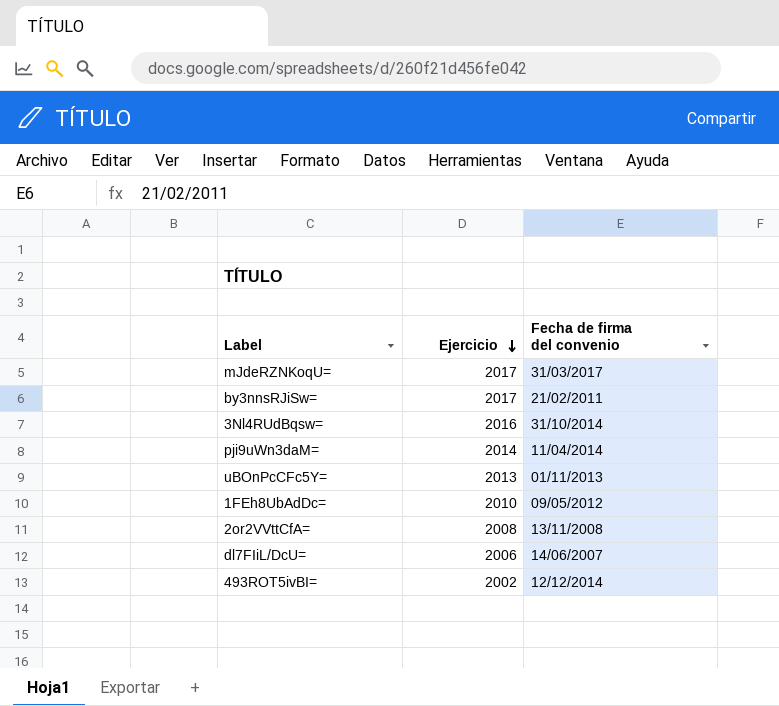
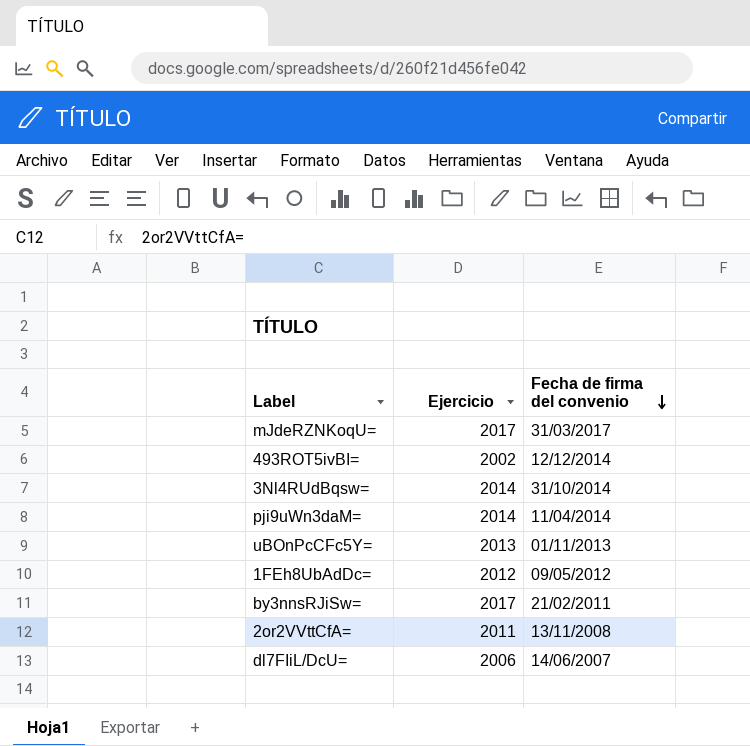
row order: Ejercicio descending -> Fecha de firma del convenio descending
3Nl4RUdBqsw= | Ejercicio: 2016 -> 2014
1FEh8UbAdDc= | Ejercicio: 2010 -> 2012
2or2VVttCfA= | Ejercicio: 2008 -> 2011

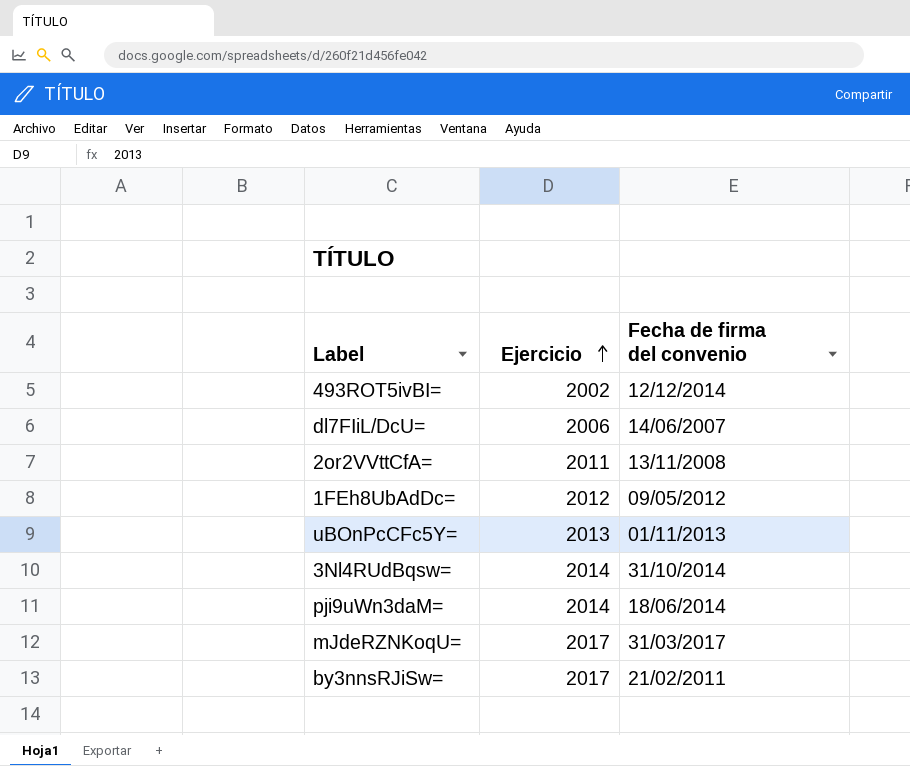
row order: Fecha de firma del convenio descending -> Ejercicio ascending
pji9uWn3daM= | Fecha de firma del convenio: 11/04/2014 -> 18/06/2014

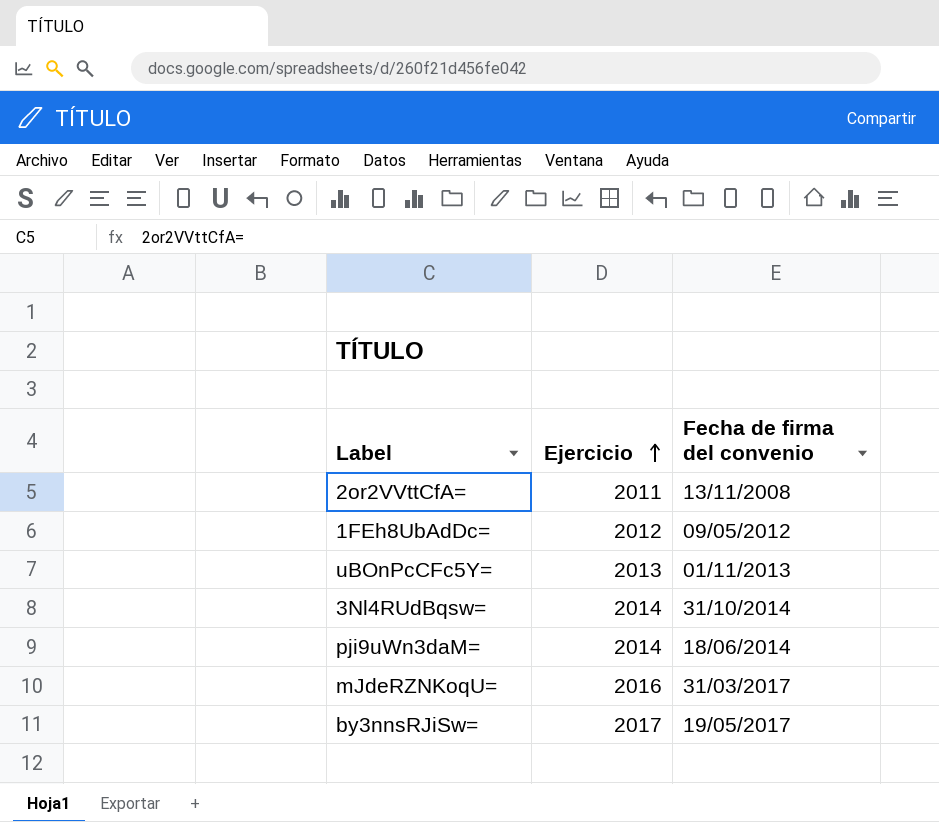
row 493ROT5ivBI=: 2002 | 12/12/2014 -> none
row dl7FIiL/DcU=: 2006 | 14/06/2007 -> none
mJdeRZNKoqU= | Ejercicio: 2017 -> 2016
by3nnsRJiSw= | Fecha de firma del convenio: 21/02/2011 -> 19/05/2017

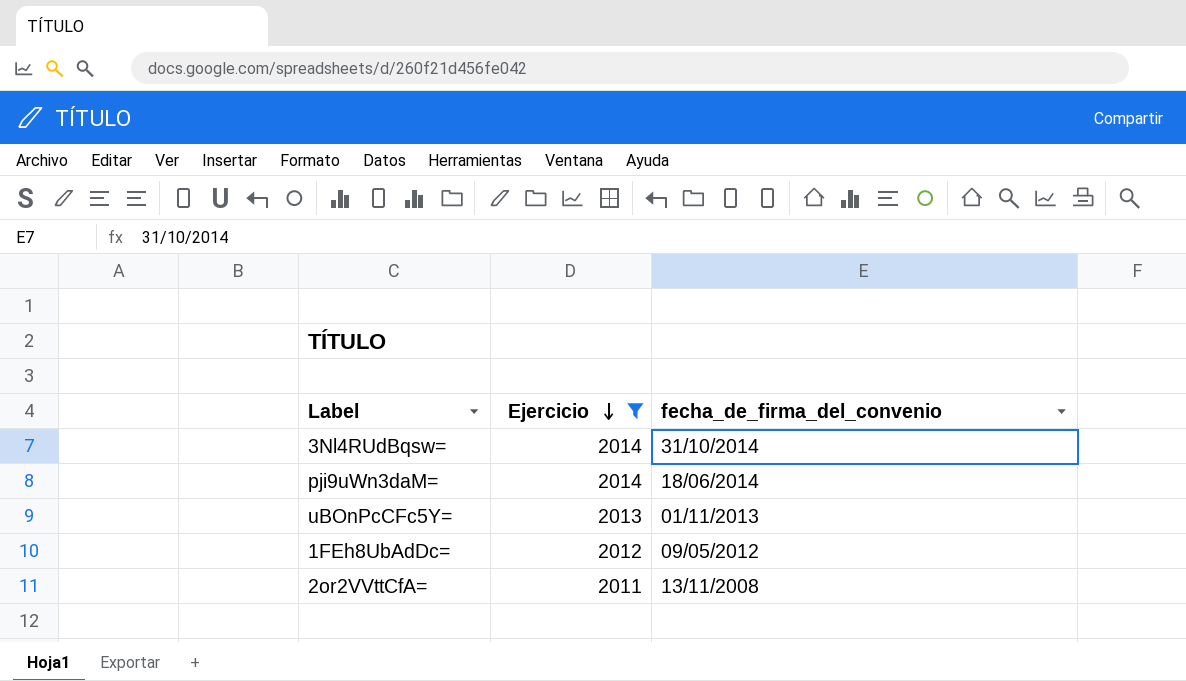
filter: none -> Ejercicio <= 2014
row order: Ejercicio ascending -> Ejercicio descending
column name: Fecha de firma del convenio -> fecha_de_firma_del_convenio

